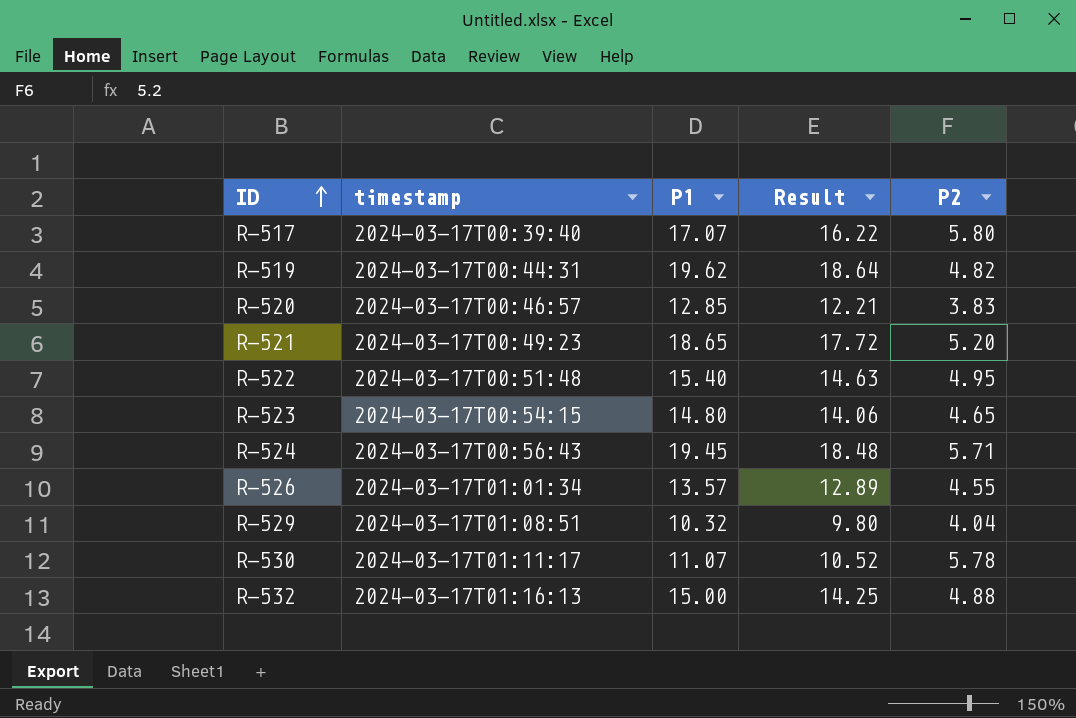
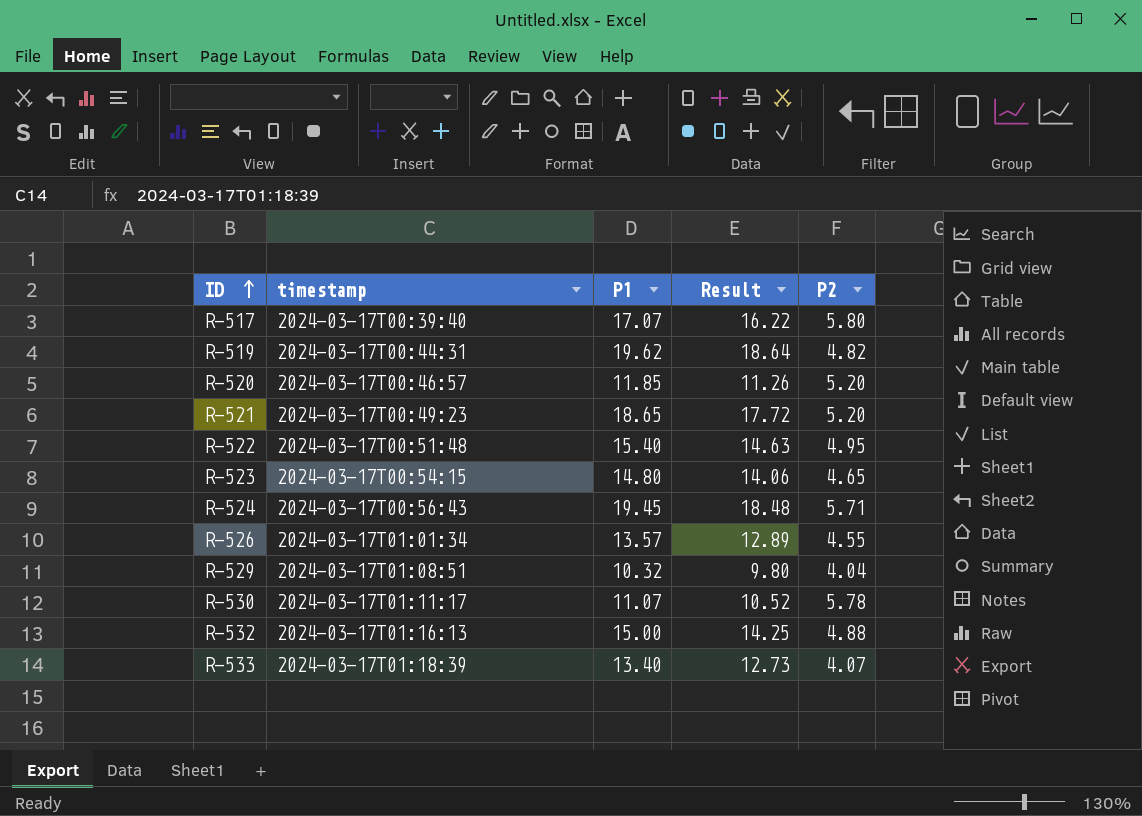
R-520 | P1: 12.85 -> 11.85
R-520 | Result: 12.21 -> 11.26
R-520 | P2: 3.83 -> 5.20
row R-533: none -> 2024-03-17T01:18:39 | 13.40 | 12.73 | 4.07

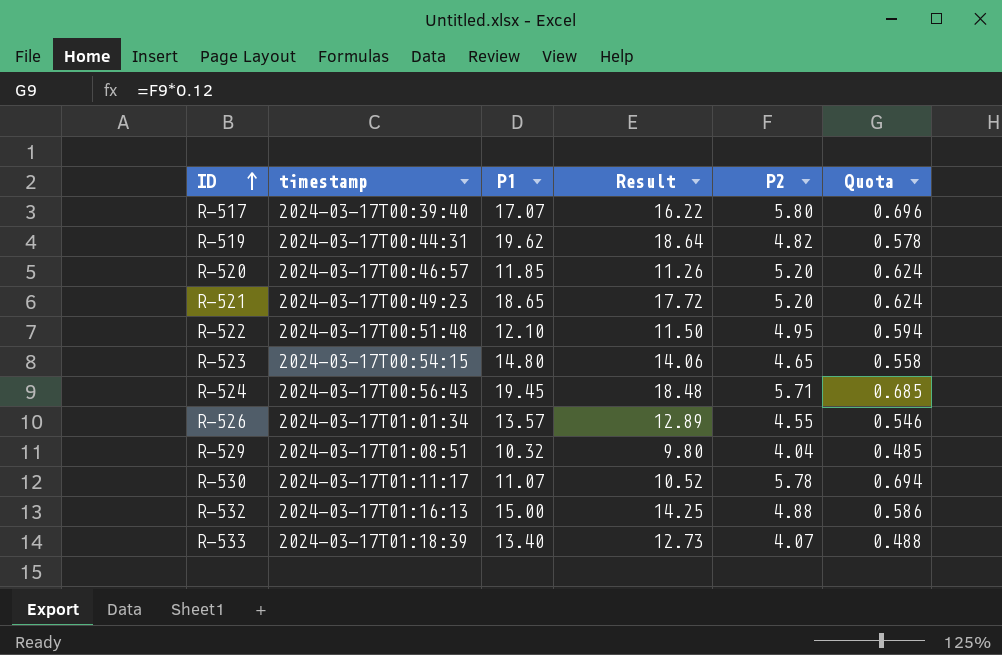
column Quota | formula: none -> [P2] * 0.12
R-522 | P1: 15.40 -> 12.10
R-522 | Result: 14.63 -> 11.50

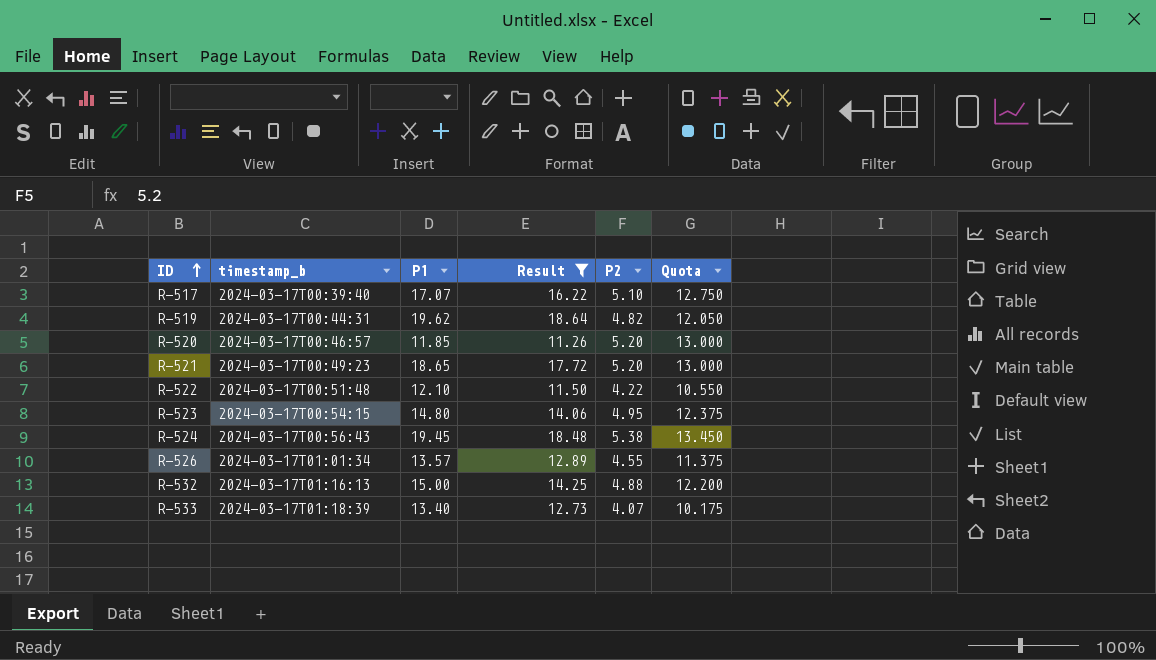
filter: none -> Result >= 11.26
column name: timestamp -> timestamp_b
column Quota | formula: [P2] * 0.12 -> [P2] * 2.5
R-517 | P2: 5.80 -> 5.10
R-522 | P2: 4.95 -> 4.22
R-523 | P2: 4.65 -> 4.95
R-524 | P2: 5.71 -> 5.38

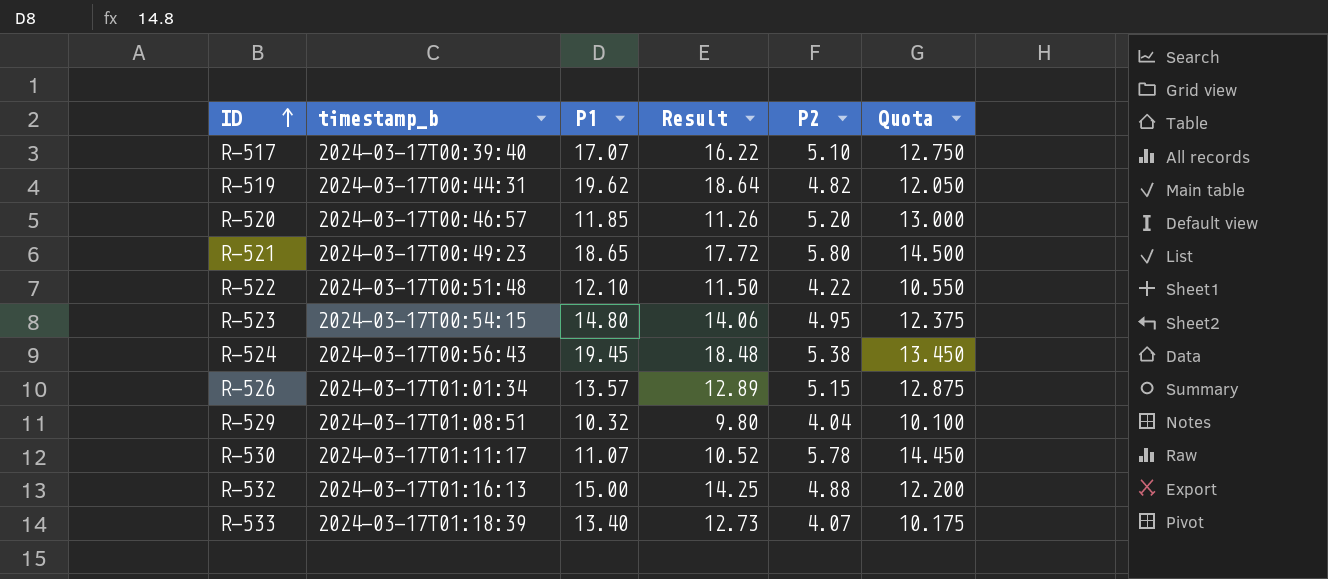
filter: Result >= 11.26 -> none
R-521 | P2: 5.20 -> 5.80
R-521 | Quota: 13.000 -> 14.500
R-526 | P2: 4.55 -> 5.15
R-526 | Quota: 11.375 -> 12.875

